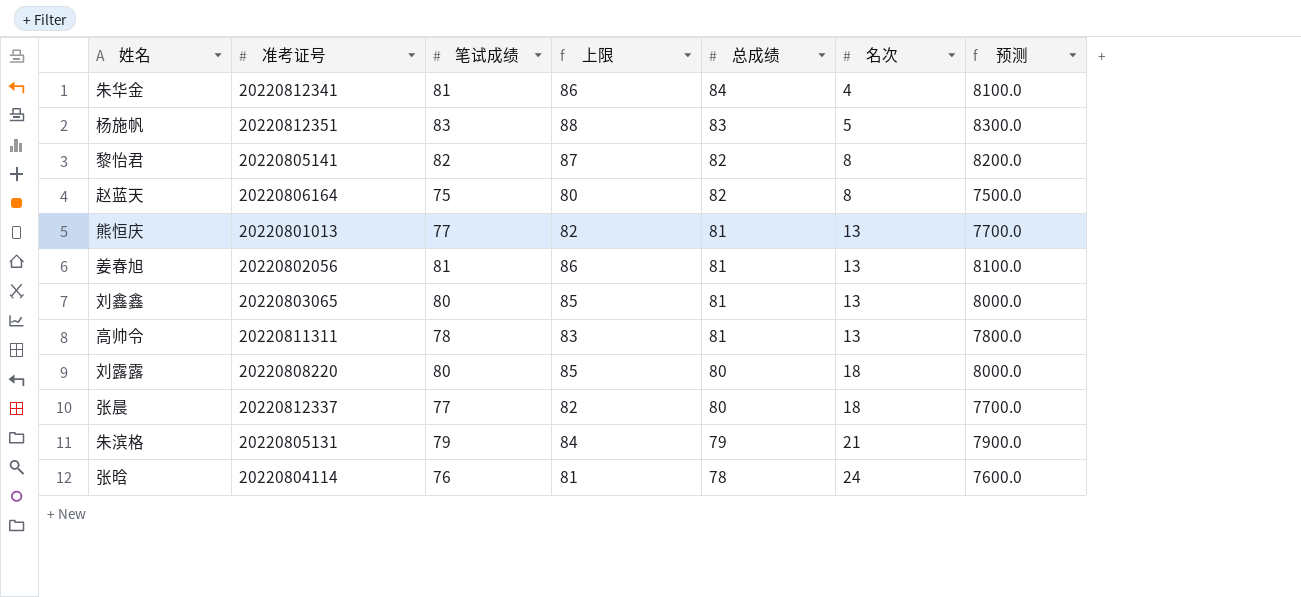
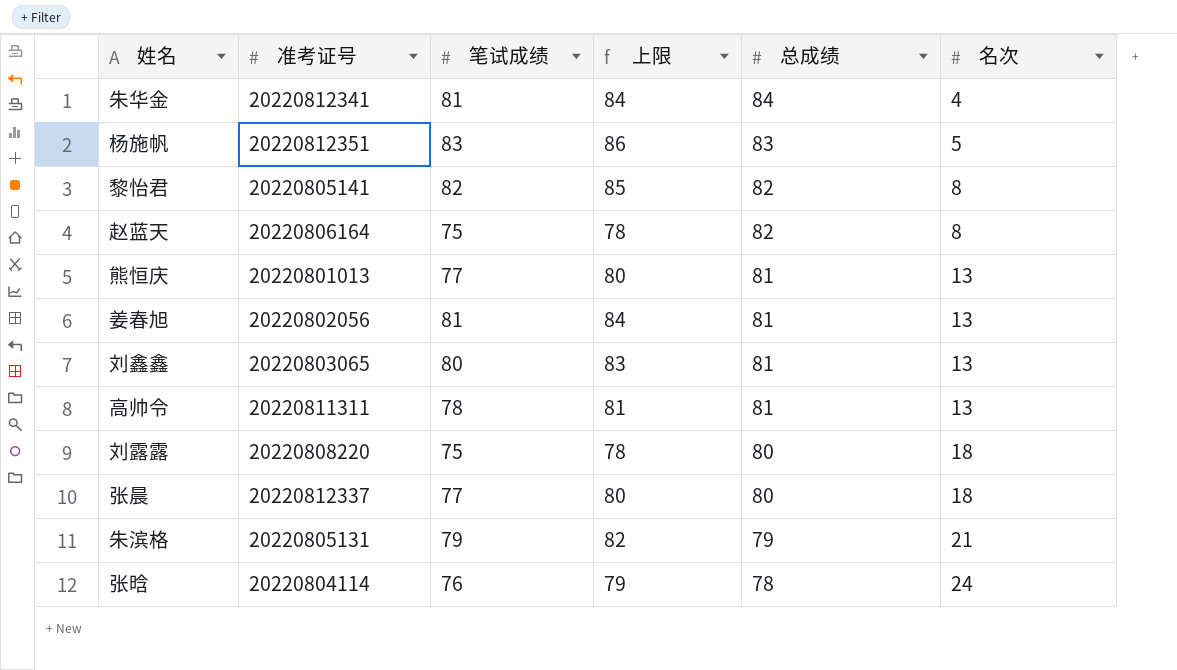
column 预测 | formula: [笔试成绩] * 100 -> none
column 上限 | formula: [笔试成绩] + 5 -> [笔试成绩] + 3
刘露露 | 笔试成绩: 80 -> 75

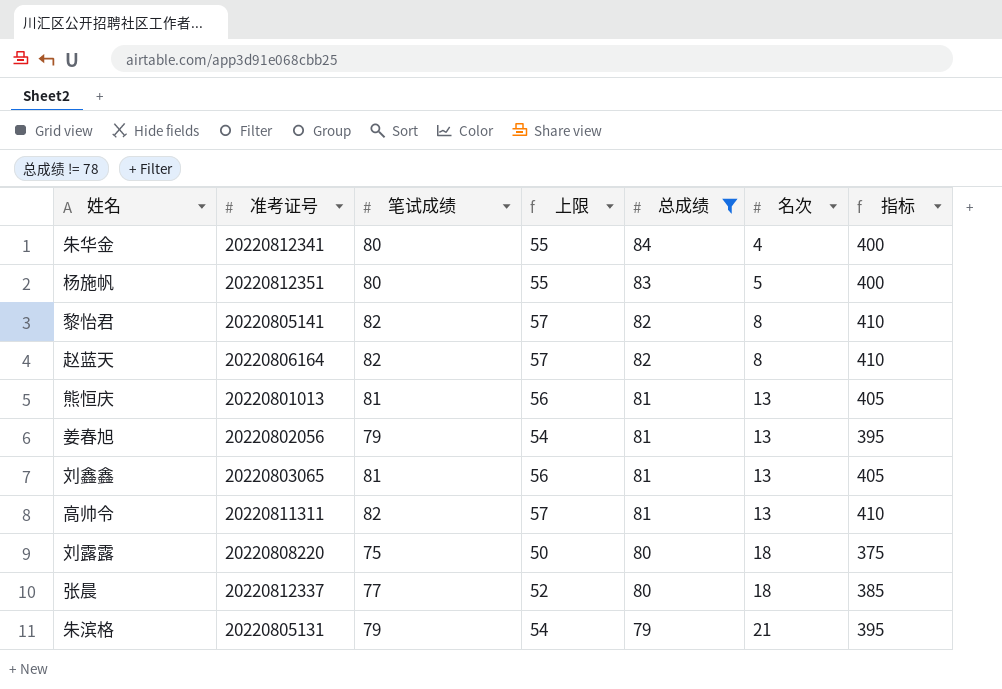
filter: none -> 总成绩 != 78
column 上限 | formula: [笔试成绩] + 3 -> [笔试成绩] - 25
column 指标 | formula: none -> [笔试成绩] * 5
朱华金 | 笔试成绩: 81 -> 80
杨施帆 | 笔试成绩: 83 -> 80
赵蓝天 | 笔试成绩: 75 -> 82
熊恒庆 | 笔试成绩: 77 -> 81
姜春旭 | 笔试成绩: 81 -> 79
刘鑫鑫 | 笔试成绩: 80 -> 81
高帅令 | 笔试成绩: 78 -> 82

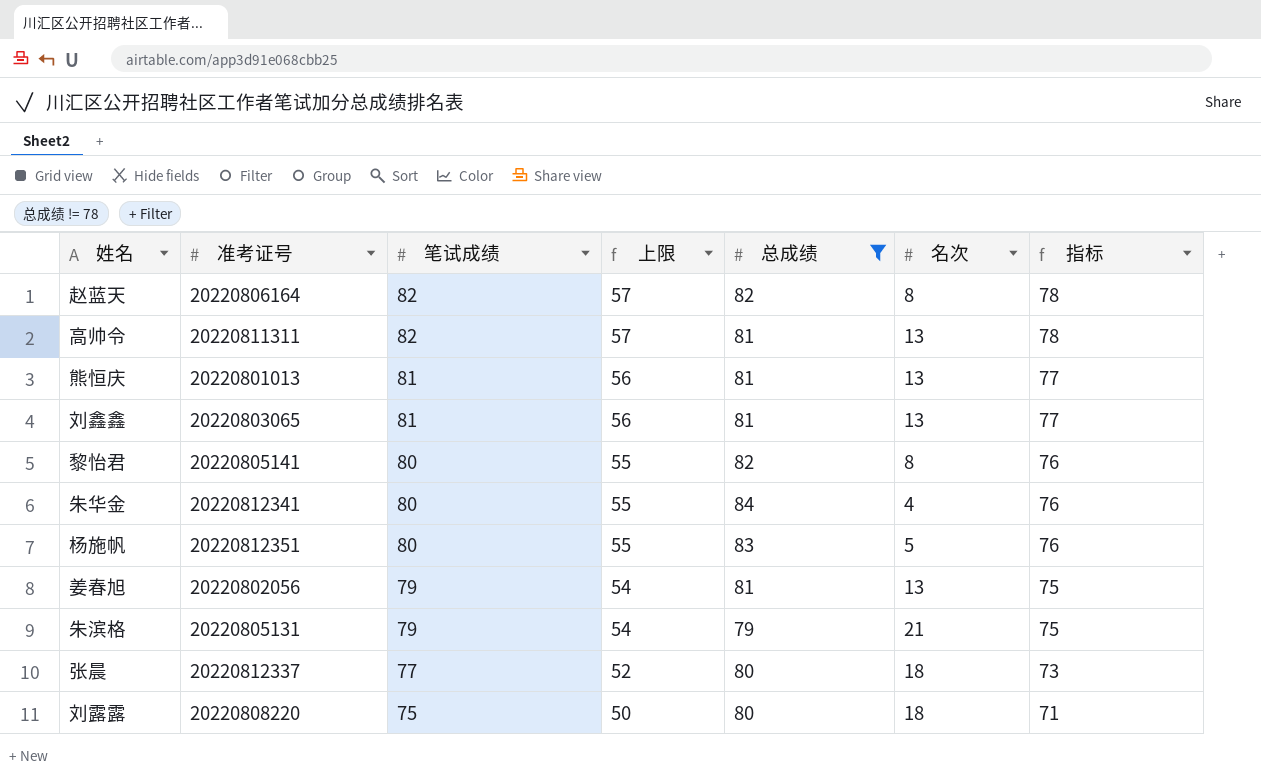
row order: 总成绩 descending -> 笔试成绩 descending
column 指标 | formula: [笔试成绩] * 5 -> [笔试成绩] * 0.95
黎怡君 | 笔试成绩: 82 -> 80
黎怡君 | 上限: 57 -> 55

